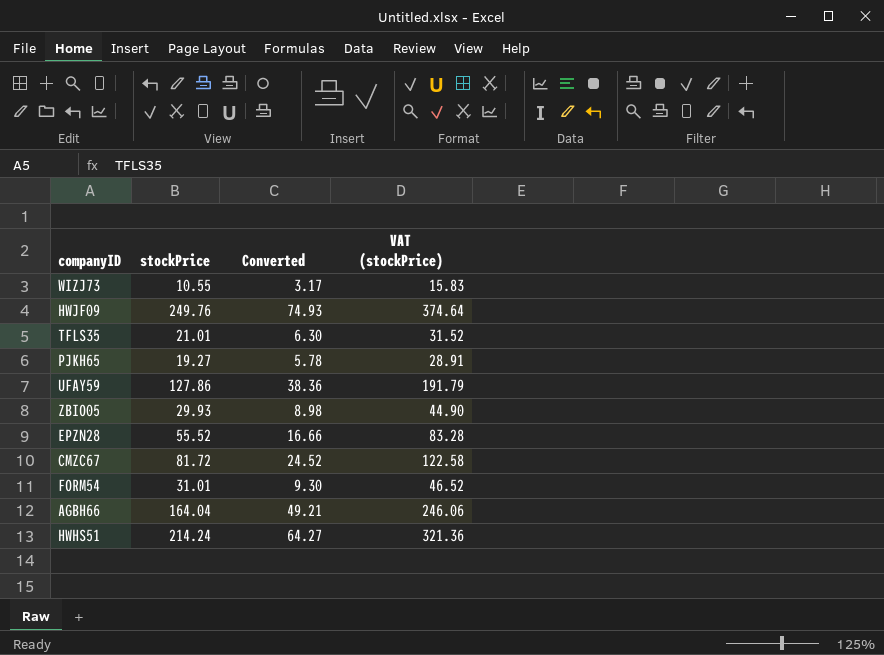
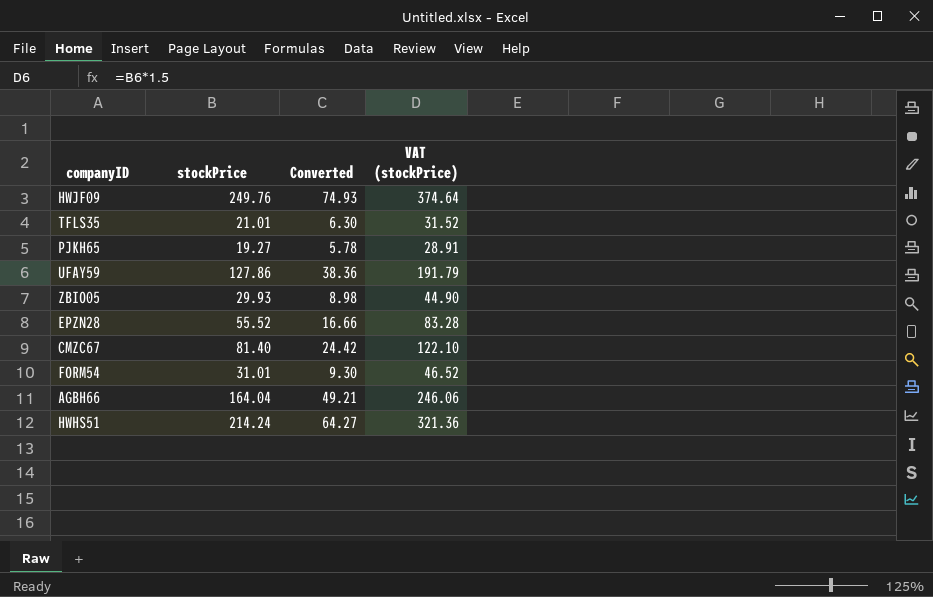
row WIZJ73: 10.55 | 3.17 | 15.83 -> none
CMZC67 | stockPrice: 81.72 -> 81.40
CMZC67 | Converted: 24.52 -> 24.42
CMZC67 | VAT (stockPrice): 122.58 -> 122.10

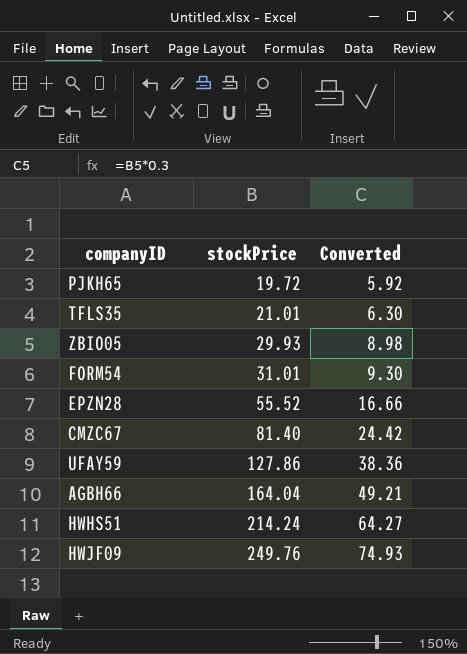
row order: none -> stockPrice ascending
column VAT (stockPrice) | formula: [stockPrice] * 1.5 -> none
PJKH65 | stockPrice: 19.27 -> 19.72
PJKH65 | Converted: 5.78 -> 5.92

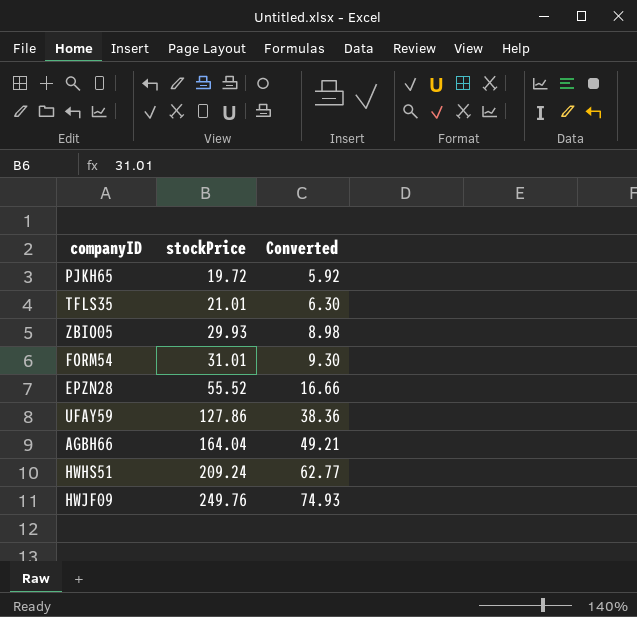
row CMZC67: 81.40 | 24.42 -> none
HWHS51 | stockPrice: 214.24 -> 209.24
HWHS51 | Converted: 64.27 -> 62.77

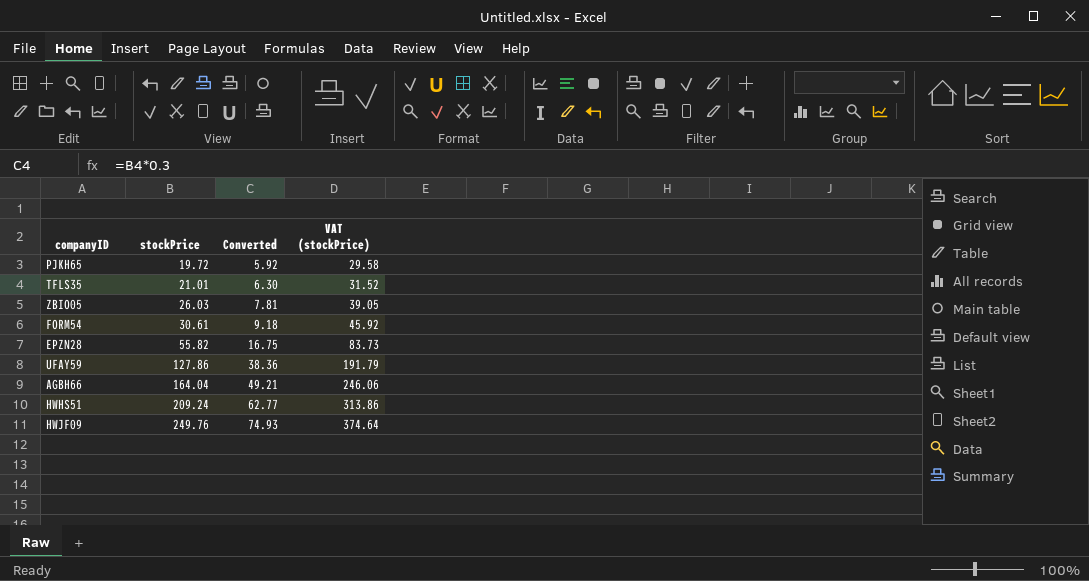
column VAT (stockPrice) | formula: none -> [stockPrice] * 1.5
ZBIO05 | stockPrice: 29.93 -> 26.03
ZBIO05 | Converted: 8.98 -> 7.81
FORM54 | stockPrice: 31.01 -> 30.61
FORM54 | Converted: 9.30 -> 9.18
EPZN28 | stockPrice: 55.52 -> 55.82
EPZN28 | Converted: 16.66 -> 16.75

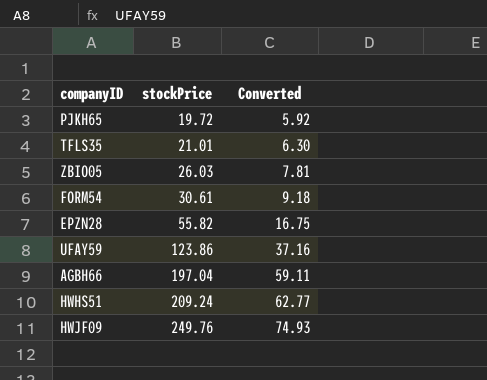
column VAT (stockPrice) | formula: [stockPrice] * 1.5 -> none
UFAY59 | stockPrice: 127.86 -> 123.86
UFAY59 | Converted: 38.36 -> 37.16
AGBH66 | stockPrice: 164.04 -> 197.04
AGBH66 | Converted: 49.21 -> 59.11

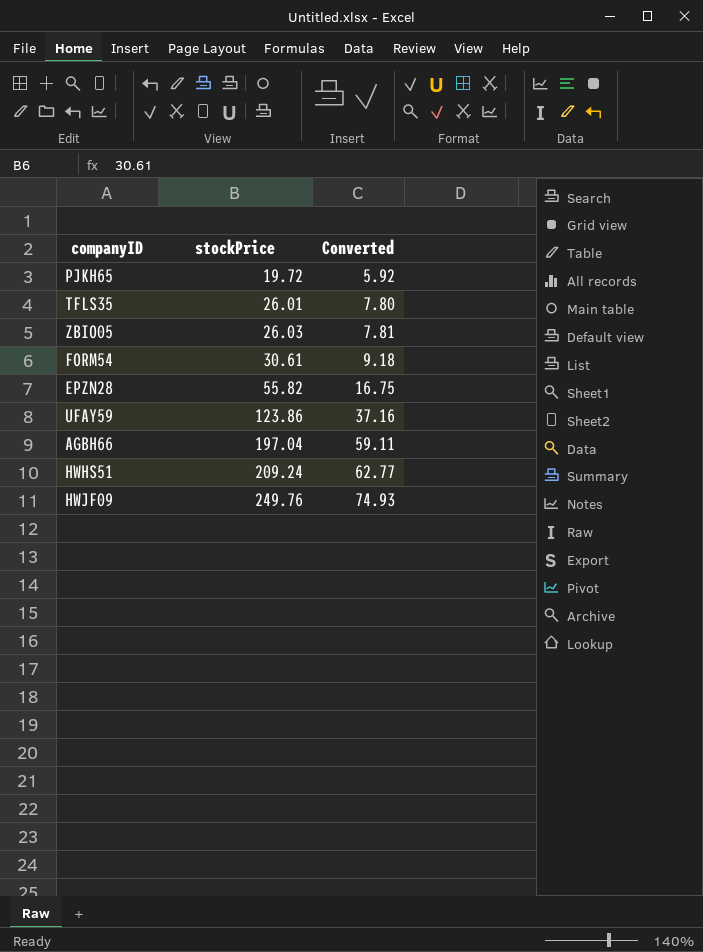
TFLS35 | stockPrice: 21.01 -> 26.01
TFLS35 | Converted: 6.30 -> 7.80

